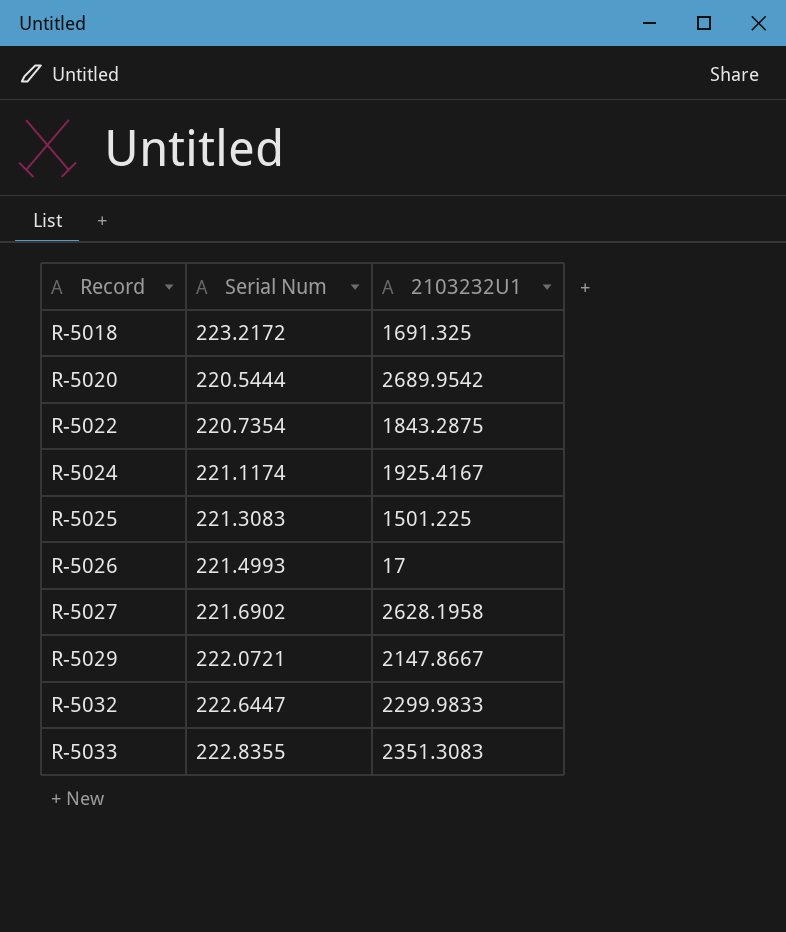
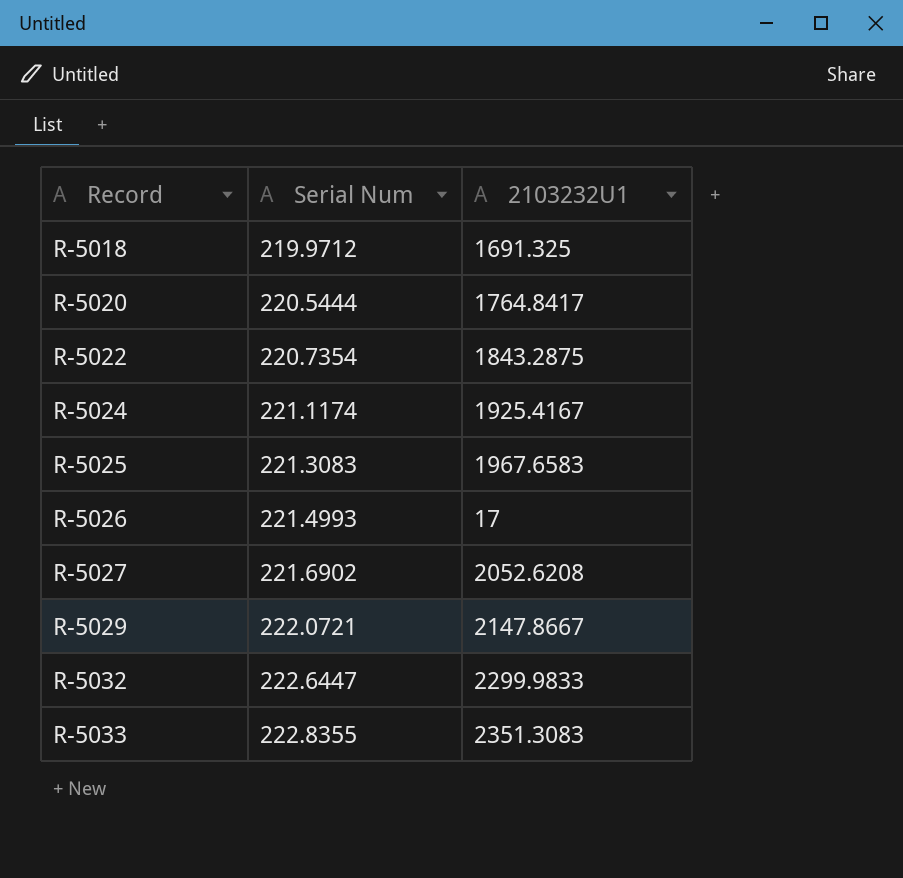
R-5018 | Serial Num: 223.2172 -> 219.9712
R-5020 | 2103232U1: 2689.9542 -> 1764.8417
R-5025 | 2103232U1: 1501.225 -> 1967.6583
R-5027 | 2103232U1: 2628.1958 -> 2052.6208

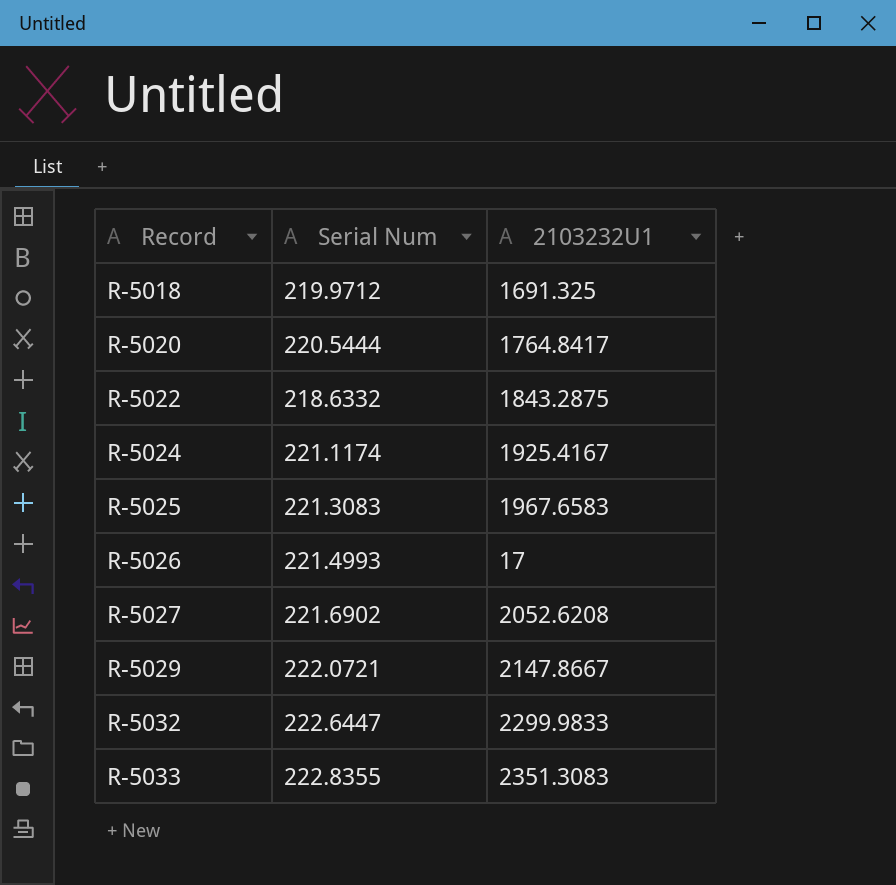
R-5022 | Serial Num: 220.7354 -> 218.6332

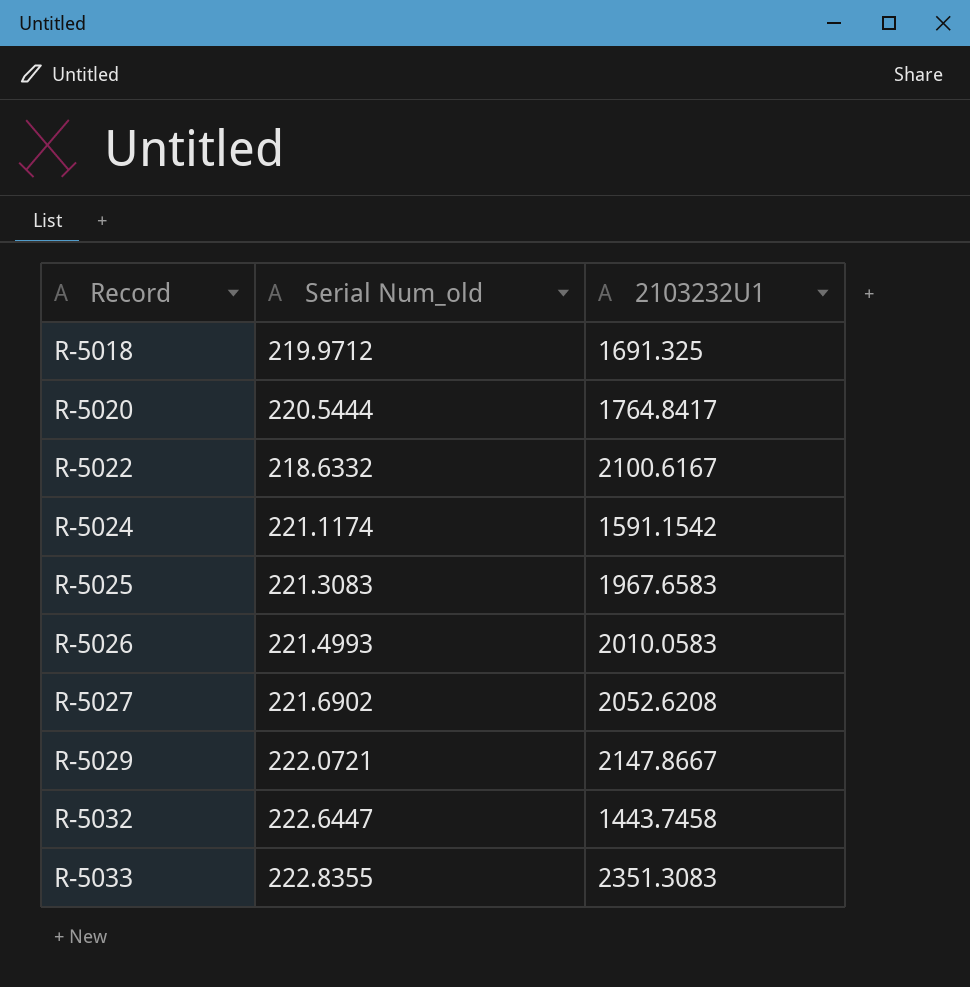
column name: Serial Num -> Serial Num_old
R-5022 | 2103232U1: 1843.2875 -> 2100.6167
R-5024 | 2103232U1: 1925.4167 -> 1591.1542
R-5026 | 2103232U1: 17 -> 2010.0583
R-5032 | 2103232U1: 2299.9833 -> 1443.7458

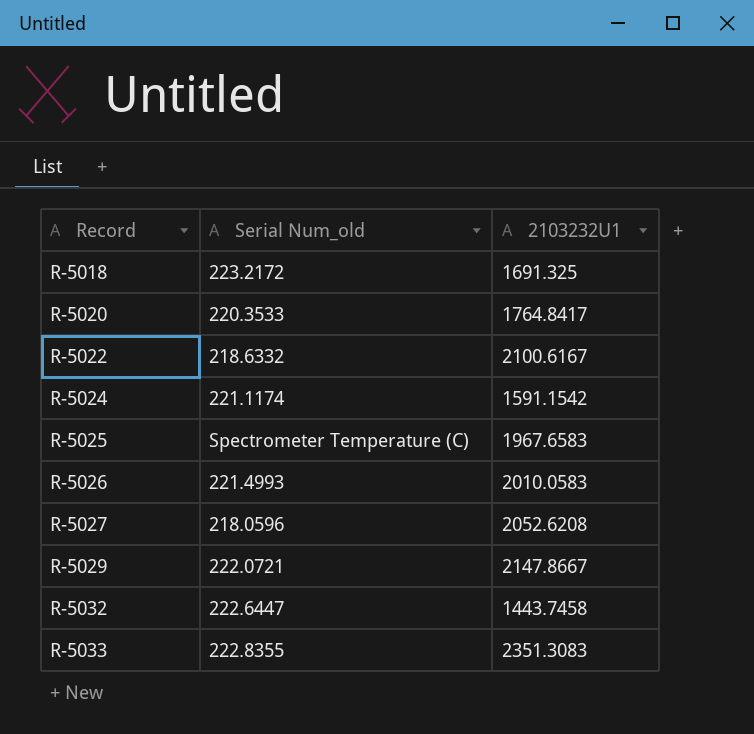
R-5018 | Serial Num_old: 219.9712 -> 223.2172
R-5020 | Serial Num_old: 220.5444 -> 220.3533
R-5025 | Serial Num_old: 221.3083 -> Spectrometer Temperature (C)
R-5027 | Serial Num_old: 221.6902 -> 218.0596

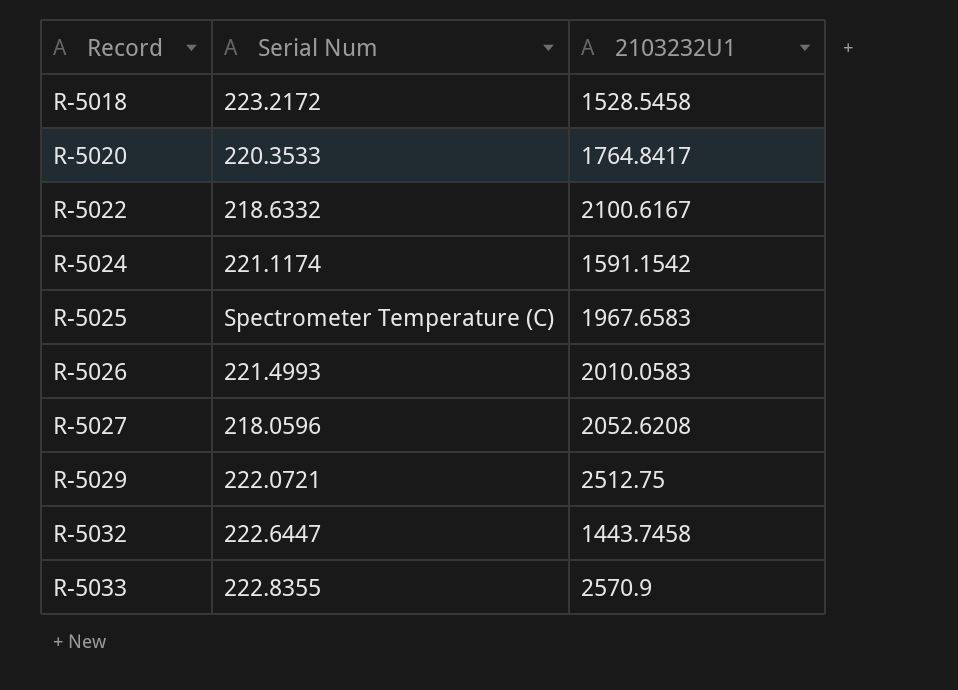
column name: Serial Num_old -> Serial Num
R-5018 | 2103232U1: 1691.325 -> 1528.5458
R-5029 | 2103232U1: 2147.8667 -> 2512.75
R-5033 | 2103232U1: 2351.3083 -> 2570.9

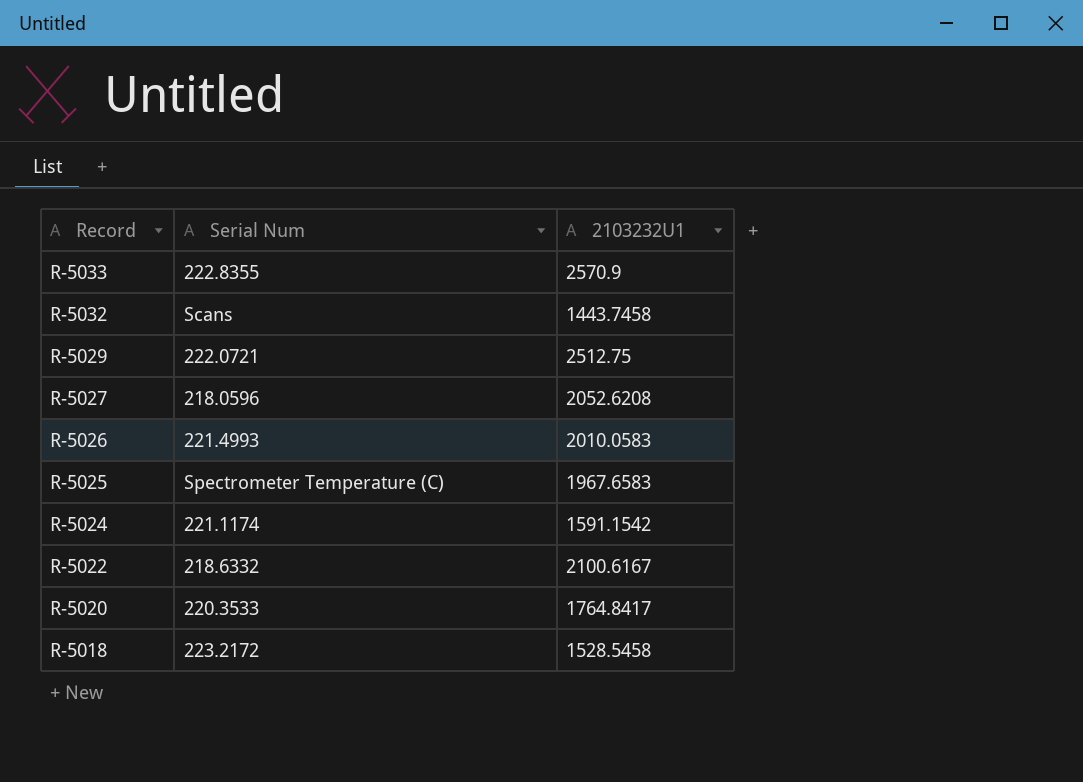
row order: Record ascending -> Record descending
R-5032 | Serial Num: 222.6447 -> Scans

